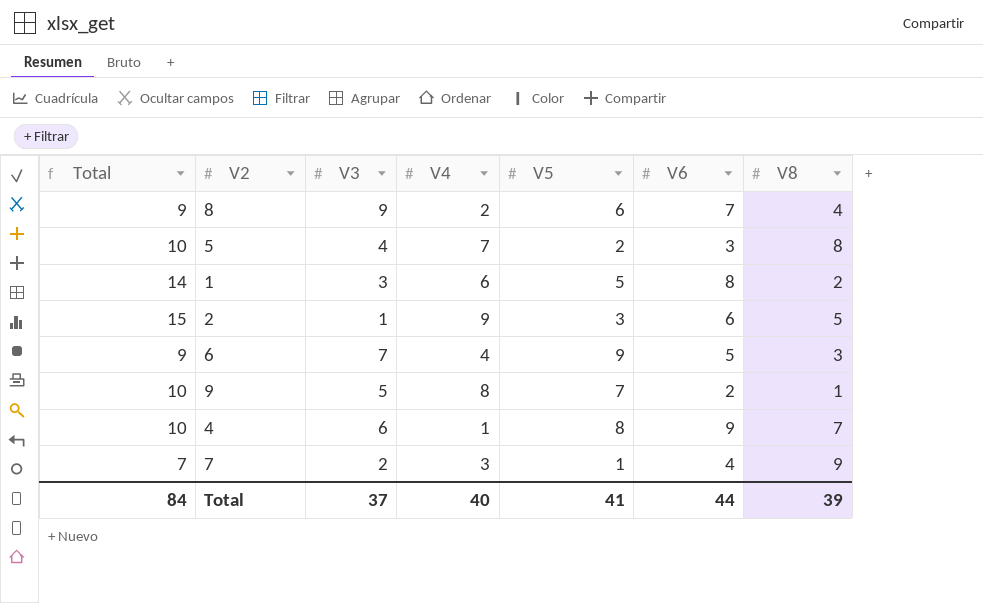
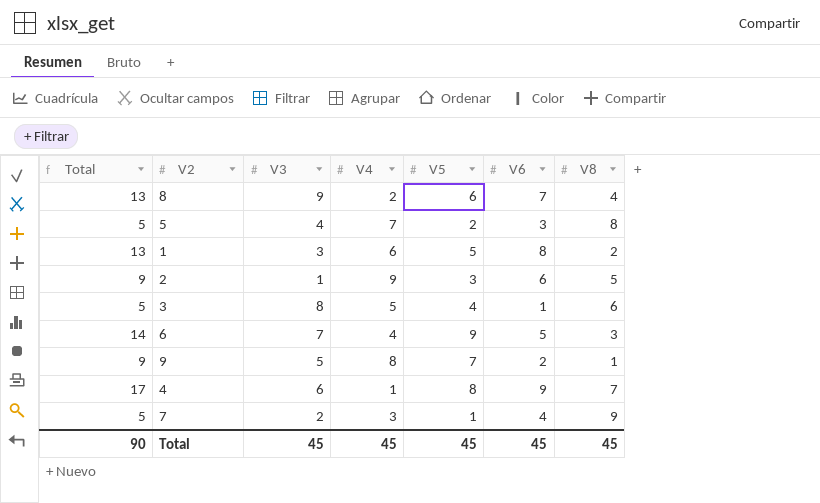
column Total | formula: [V4] + [V6] -> [V5] + [V6]
row 3: none -> 5 | 8 | 5 | 4 | 1 | 6
Total | Total: 84 -> 90
Total | V3: 37 -> 45
Total | V4: 40 -> 45
Total | V5: 41 -> 45
Total | V6: 44 -> 45
Total | V8: 39 -> 45

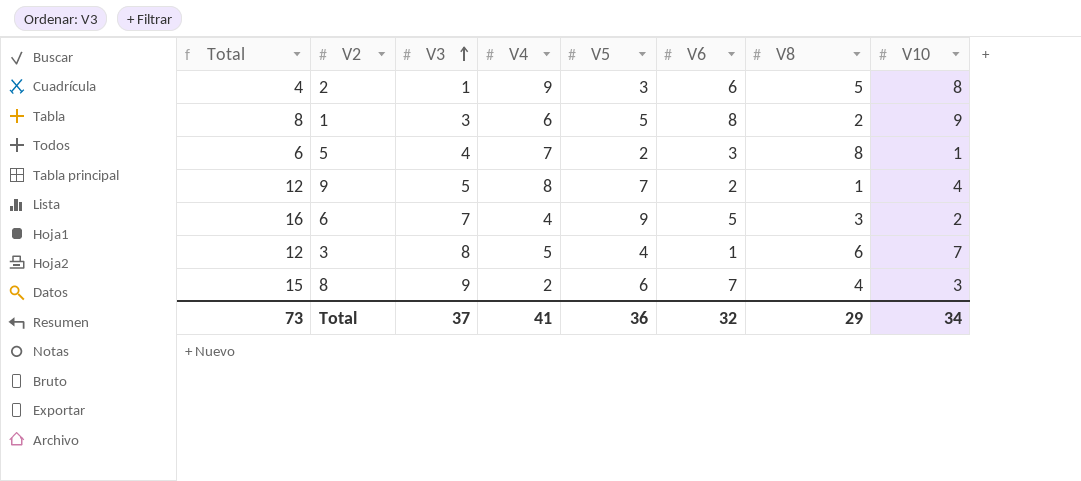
row order: none -> V3 ascending
column Total | formula: [V5] + [V6] -> [V3] + [V5]
column V10 | position: none -> 8
row 4: 17 | 6 | 1 | 8 | 9 | 7 -> none
row 7: 5 | 2 | 3 | 1 | 4 | 9 -> none
Total | Total: 90 -> 73
Total | V3: 45 -> 37
Total | V4: 45 -> 41
Total | V5: 45 -> 36
Total | V6: 45 -> 32
Total | V8: 45 -> 29

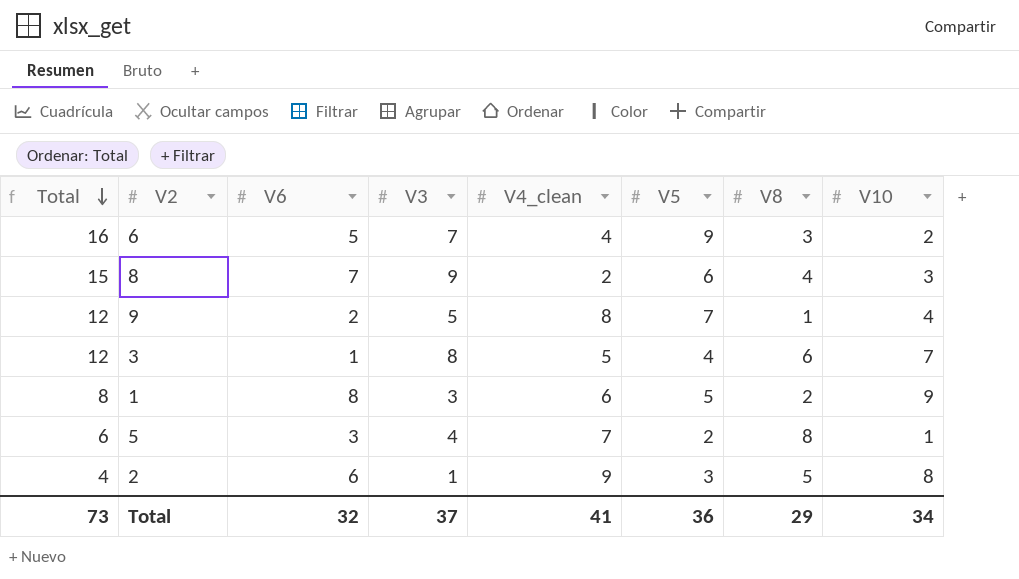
row order: V3 ascending -> Total descending
column V6 | position: 6 -> 3
column name: V4 -> V4_clean

